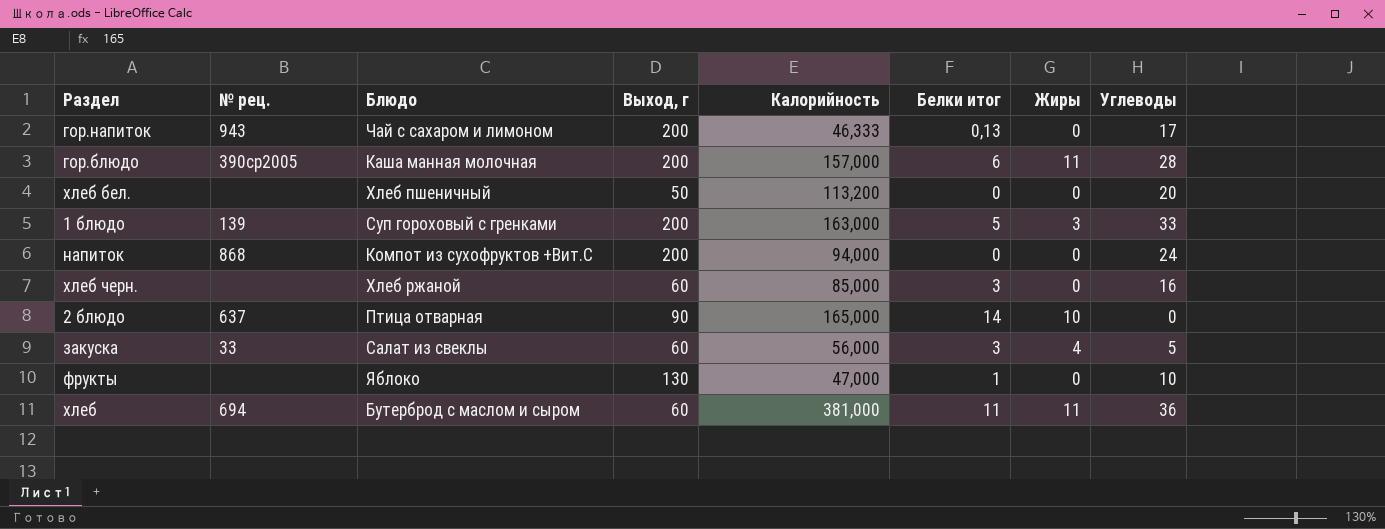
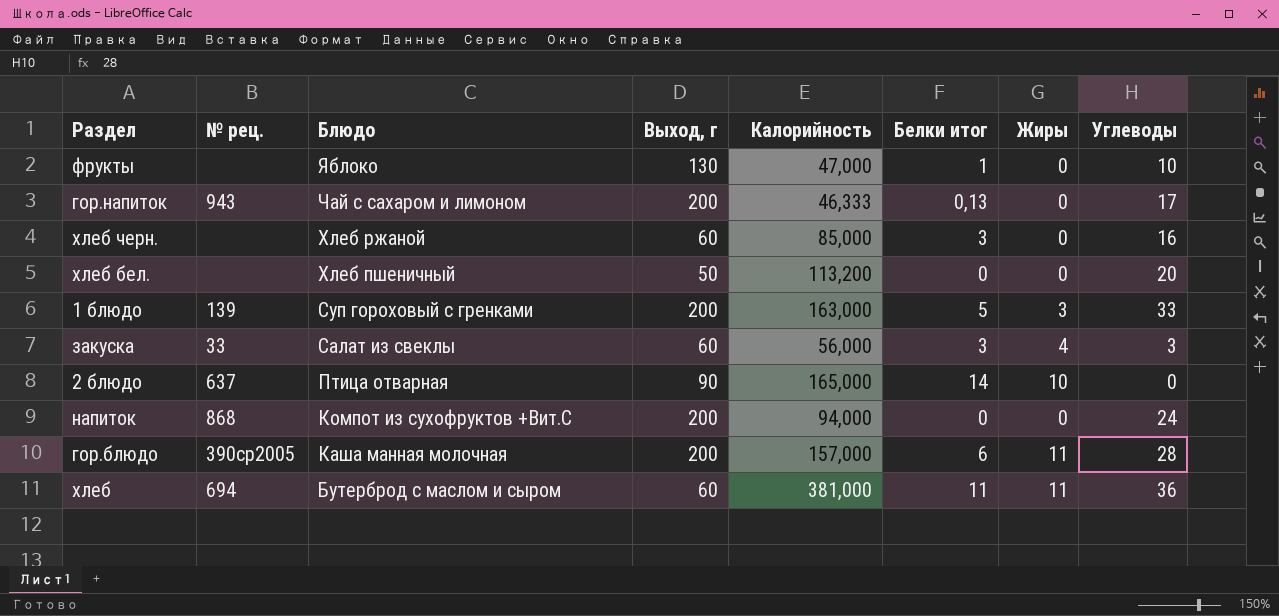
row order: none -> Блюдо descending
закуска | Углеводы: 5 -> 3

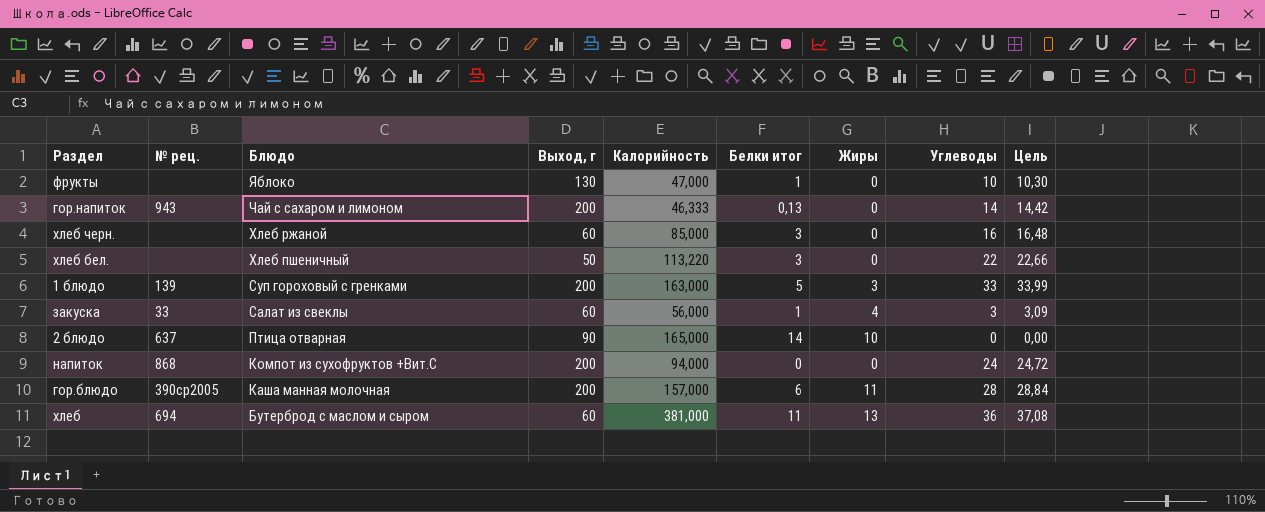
column Цель | formula: none -> [Углеводы] * 1,03
гор.напиток | Углеводы: 17 -> 14
хлеб бел. | Калорийность: 113,200 -> 113,220
хлеб бел. | Белки итог: 0 -> 3
хлеб бел. | Углеводы: 20 -> 22
закуска | Белки итог: 3 -> 1
хлеб | Жиры: 11 -> 13

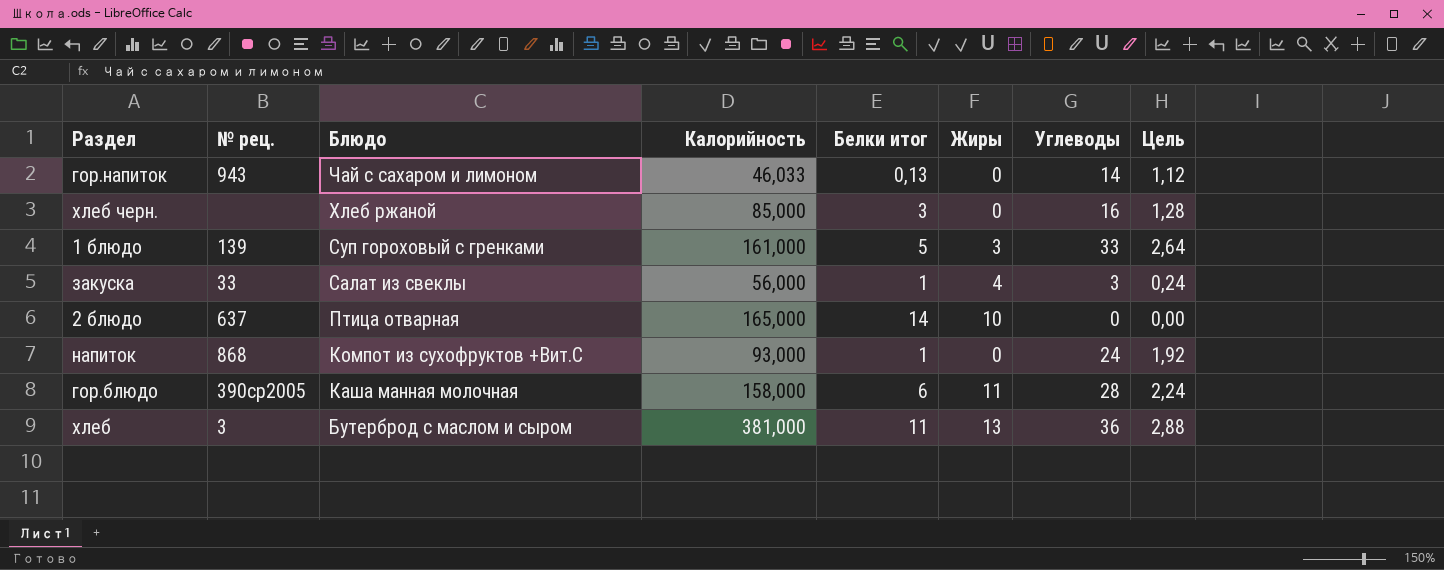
column Выход, г | position: 4 -> none
column Цель | formula: [Углеводы] * 1,03 -> [Углеводы] * 0,08
row фрукты: none | Яблоко | 130 | 47,000 | 1 | 0 | 10 | 10,30 -> none
row хлеб бел.: none | Хлеб пшеничный | 50 | 113,220 | 3 | 0 | 22 | 22,66 -> none
гор.напиток | Калорийность: 46,333 -> 46,033
1 блюдо | Калорийность: 163,000 -> 161,000
напиток | Калорийность: 94,000 -> 93,000
напиток | Белки итог: 0 -> 1
гор.блюдо | Калорийность: 157,000 -> 158,000
хлеб | № рец.: 694 -> 3

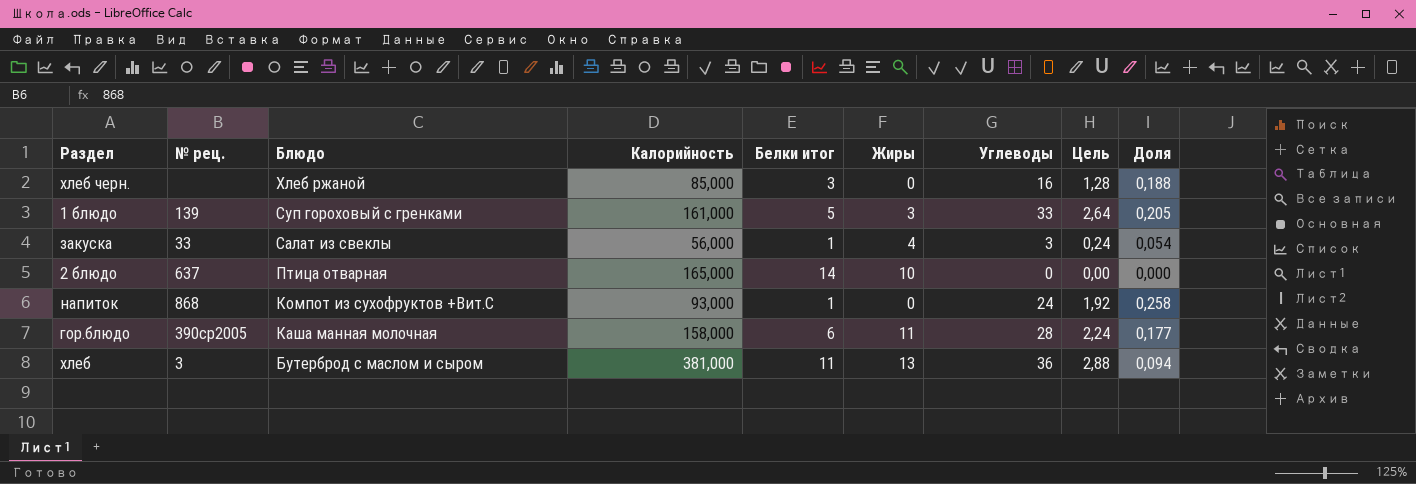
column Доля | formula: none -> [Углеводы] / [Калорийность]
row гор.напиток: 943 | Чай с сахаром и лимоном | 46,033 | 0,13 | 0 | 14 | 1,12 -> none

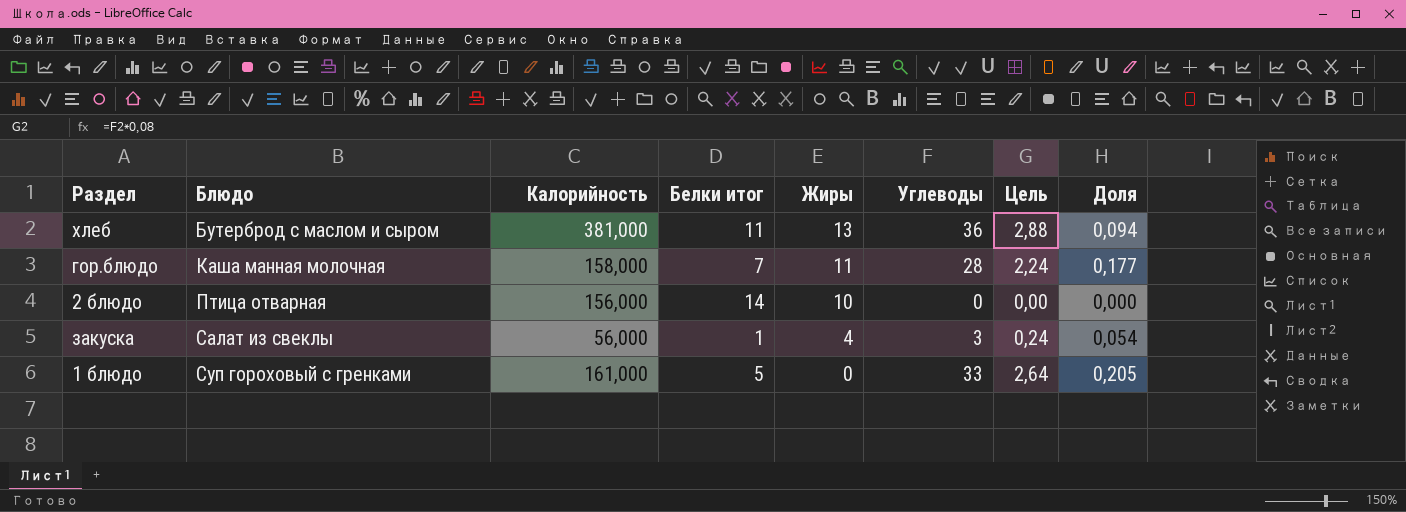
row order: Блюдо descending -> Блюдо ascending
column № рец. | position: 2 -> none
row хлеб черн.: none | Хлеб ржаной | 85,000 | 3 | 0 | 16 | 1,28 | 0,188 -> none
row напиток: 868 | Компот из сухофруктов +Вит.С | 93,000 | 1 | 0 | 24 | 1,92 | 0,258 -> none
гор.блюдо | Белки итог: 6 -> 7
2 блюдо | Калорийность: 165,000 -> 156,000
1 блюдо | Жиры: 3 -> 0

